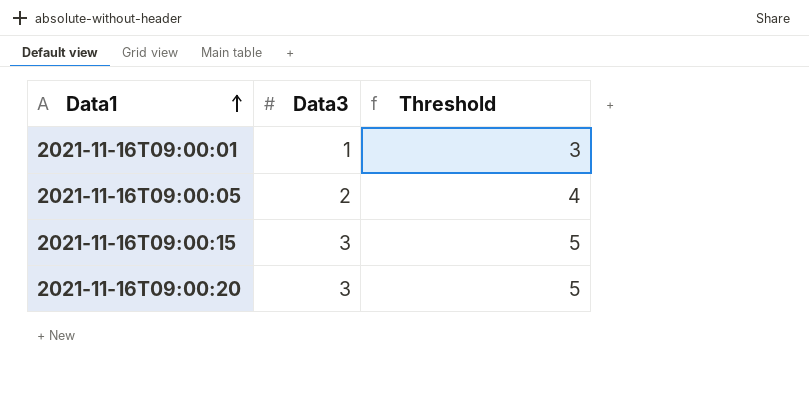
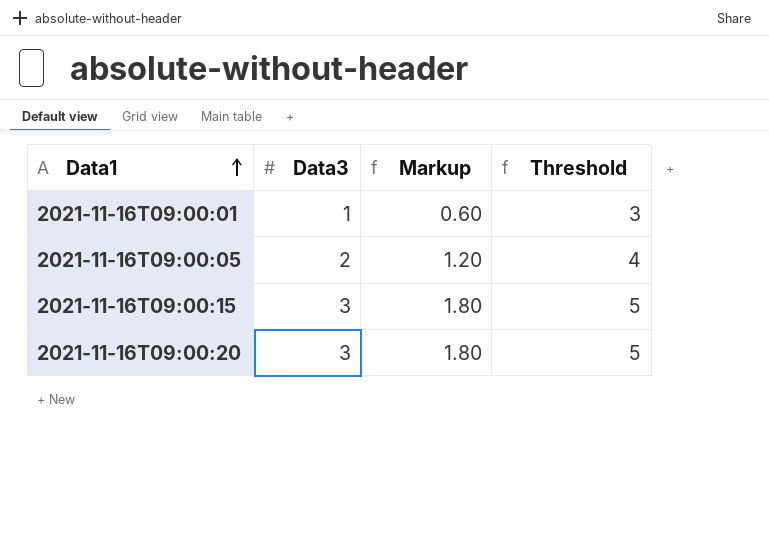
column Markup | formula: none -> [Data3] * 0.6

